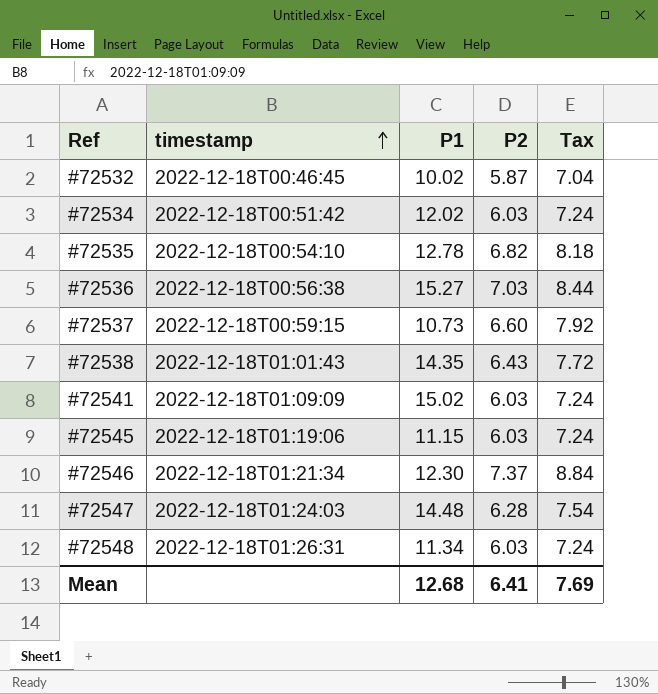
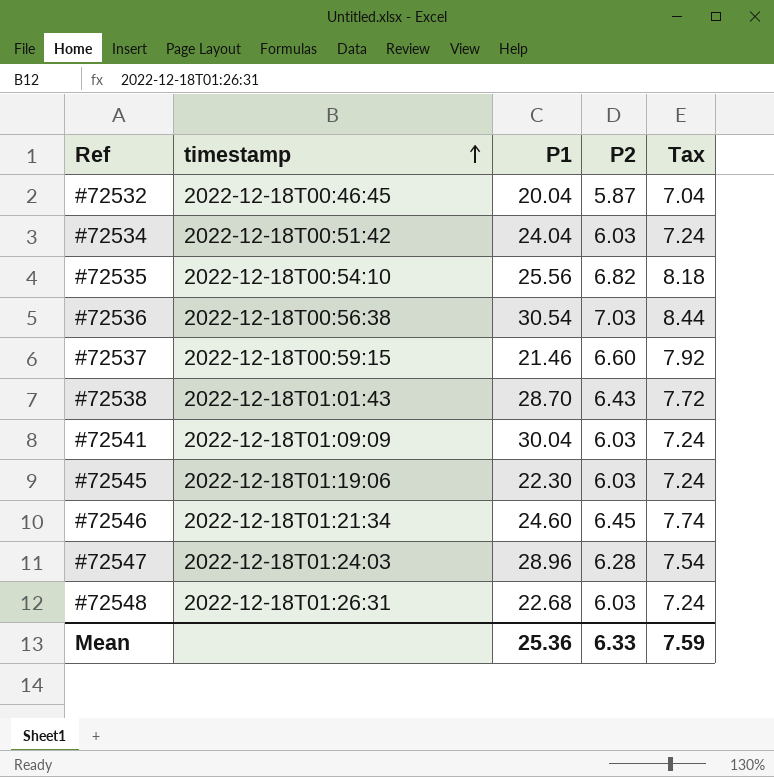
#72532 | P1: 10.02 -> 20.04
#72534 | P1: 12.02 -> 24.04
#72535 | P1: 12.78 -> 25.56
#72536 | P1: 15.27 -> 30.54
#72537 | P1: 10.73 -> 21.46
#72538 | P1: 14.35 -> 28.70
#72541 | P1: 15.02 -> 30.04
#72545 | P1: 11.15 -> 22.30
#72546 | P1: 12.30 -> 24.60
#72546 | P2: 7.37 -> 6.45
#72546 | Tax: 8.84 -> 7.74
#72547 | P1: 14.48 -> 28.96
#72548 | P1: 11.34 -> 22.68
Mean | P1: 12.68 -> 25.36
Mean | P2: 6.41 -> 6.33
Mean | Tax: 7.69 -> 7.59

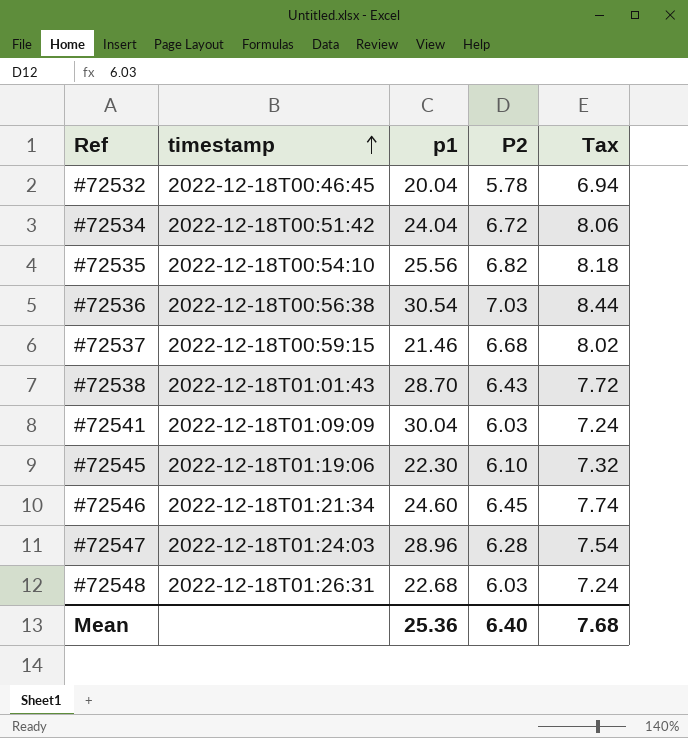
column name: P1 -> p1
#72532 | P2: 5.87 -> 5.78
#72532 | Tax: 7.04 -> 6.94
#72534 | P2: 6.03 -> 6.72
#72534 | Tax: 7.24 -> 8.06
#72537 | P2: 6.60 -> 6.68
#72537 | Tax: 7.92 -> 8.02
#72545 | P2: 6.03 -> 6.10
#72545 | Tax: 7.24 -> 7.32
Mean | P2: 6.33 -> 6.40
Mean | Tax: 7.59 -> 7.68

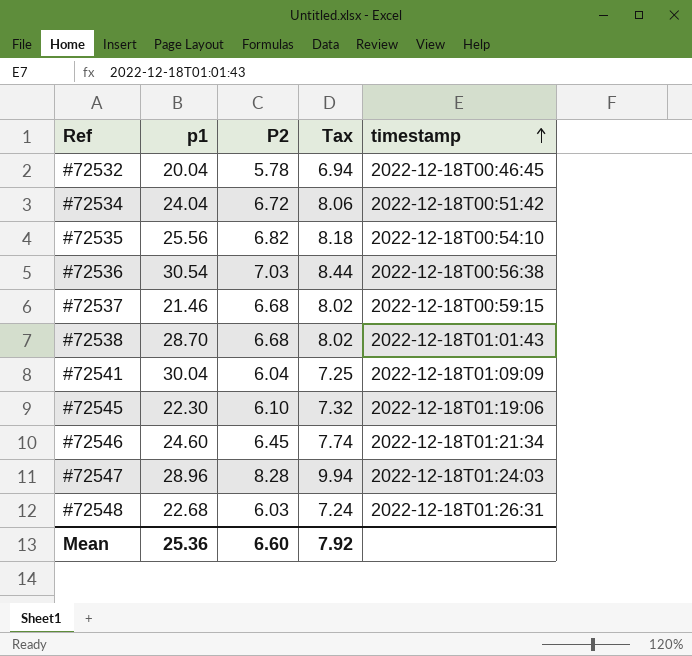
column timestamp | position: 2 -> 5
#72538 | P2: 6.43 -> 6.68
#72538 | Tax: 7.72 -> 8.02
#72541 | P2: 6.03 -> 6.04
#72541 | Tax: 7.24 -> 7.25
#72547 | P2: 6.28 -> 8.28
#72547 | Tax: 7.54 -> 9.94
Mean | P2: 6.40 -> 6.60
Mean | Tax: 7.68 -> 7.92

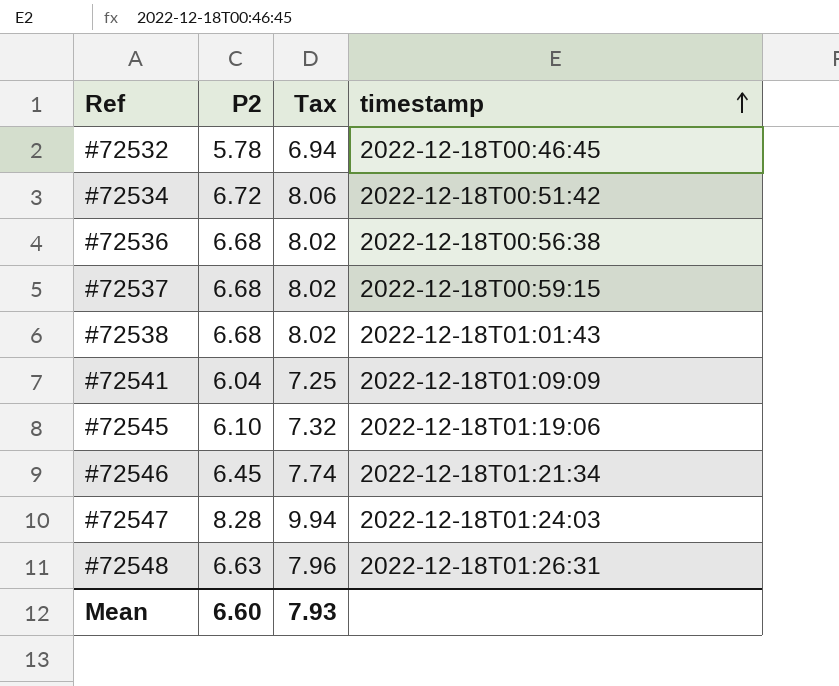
column p1 | position: 2 -> none
row #72535: 25.56 | 6.82 | 8.18 | 2022-12-18T00:54:10 -> none
#72536 | P2: 7.03 -> 6.68
#72536 | Tax: 8.44 -> 8.02
#72548 | P2: 6.03 -> 6.63
#72548 | Tax: 7.24 -> 7.96
Mean | Tax: 7.92 -> 7.93

